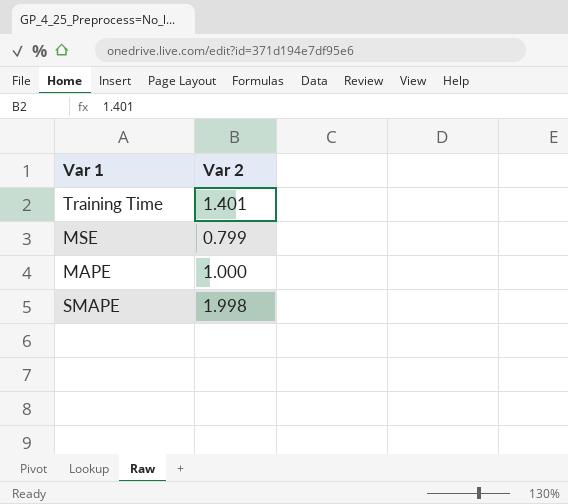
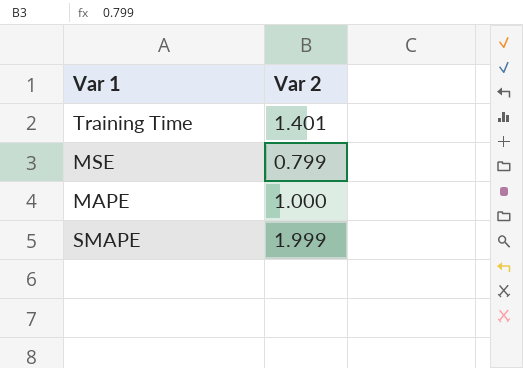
SMAPE | Var 2: 1.998 -> 1.999

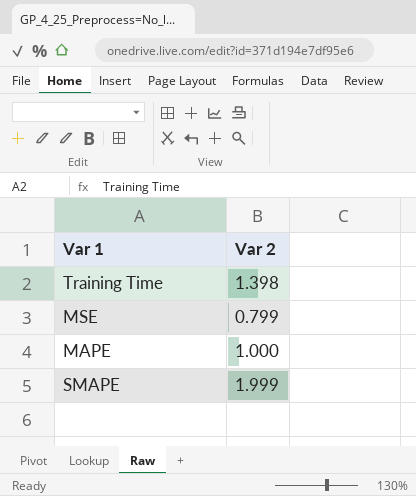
Training Time | Var 2: 1.401 -> 1.398

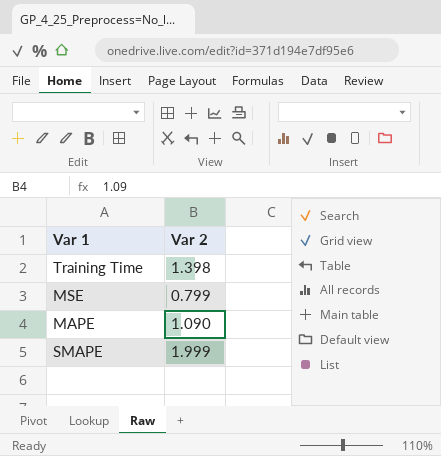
MAPE | Var 2: 1.000 -> 1.090

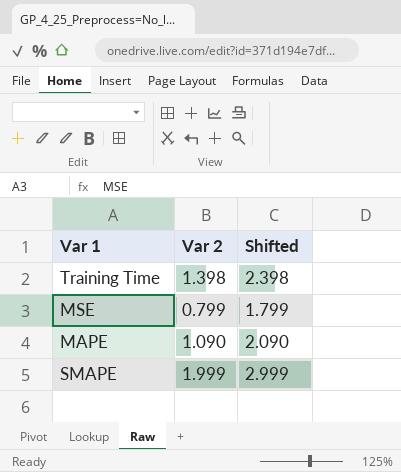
column Shifted | formula: none -> [Var 2] + 1

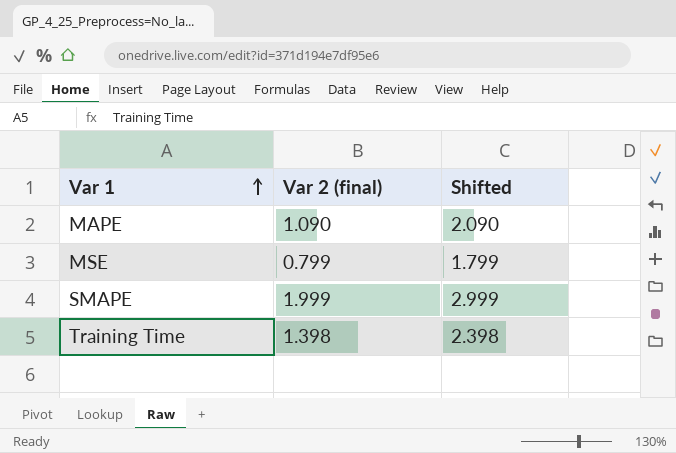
row order: none -> Var 1 ascending
column name: Var 2 -> Var 2 (final)

